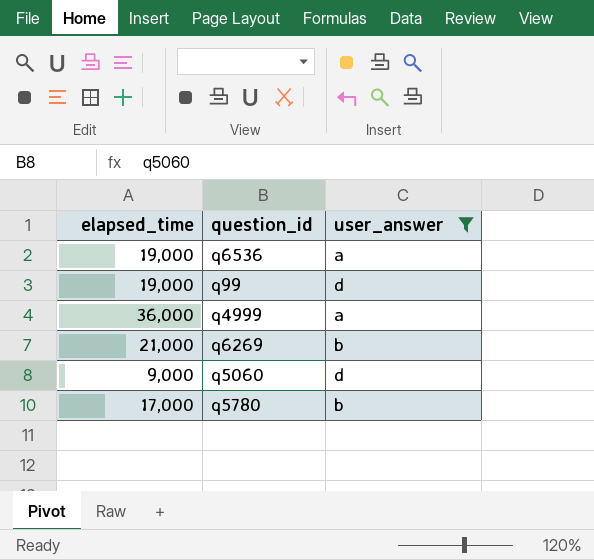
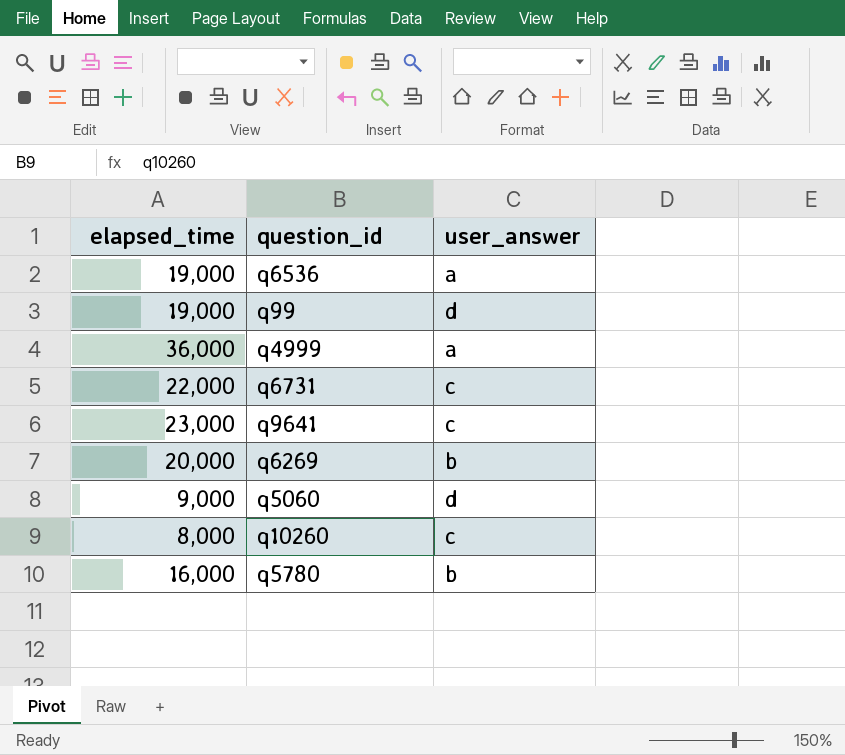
filter: user_answer != c -> none
q6269 | elapsed_time: 21,000 -> 20,000
q5780 | elapsed_time: 17,000 -> 16,000

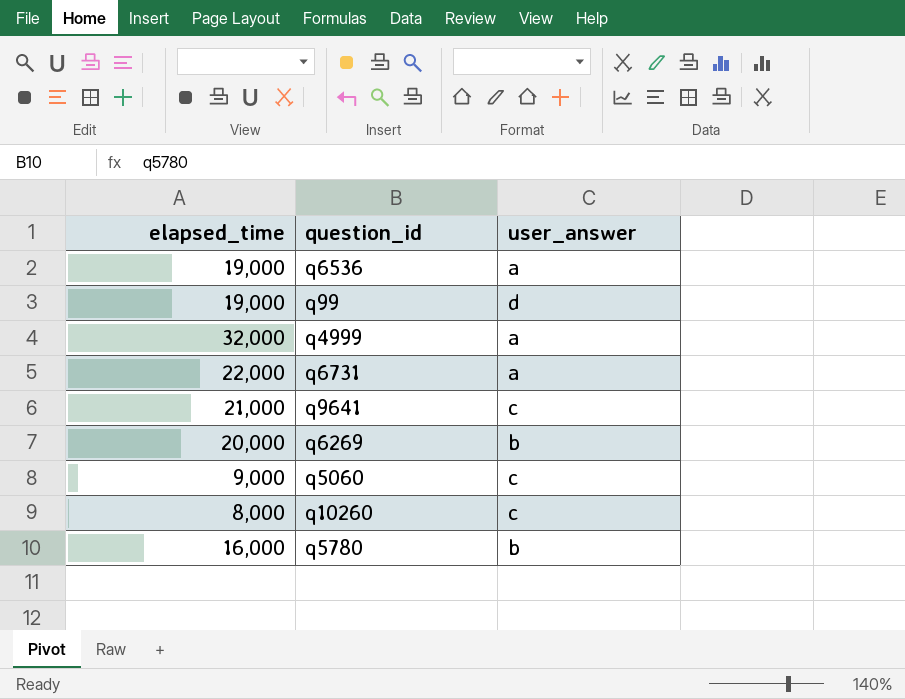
q4999 | elapsed_time: 36,000 -> 32,000
q6731 | user_answer: c -> a
q9641 | elapsed_time: 23,000 -> 21,000
q5060 | user_answer: d -> c

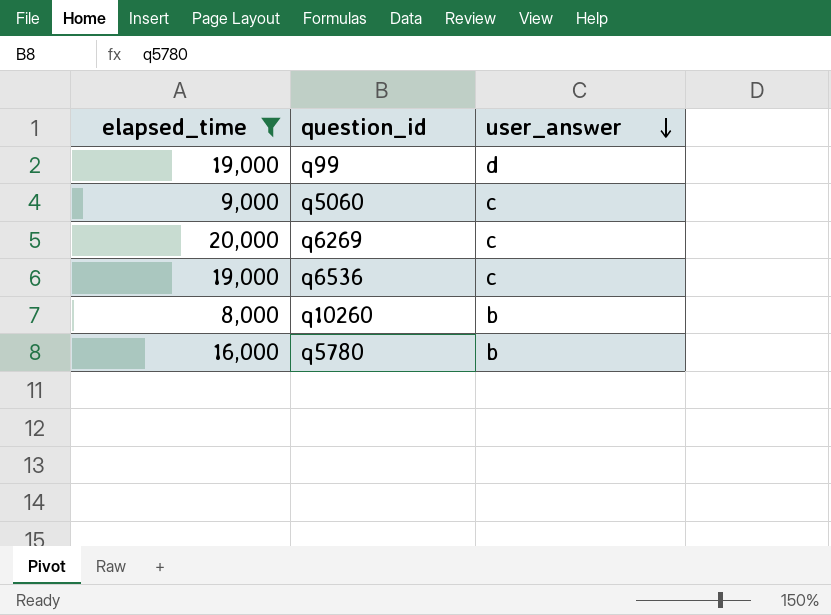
filter: none -> elapsed_time <= 20,000
row order: none -> user_answer descending
q6269 | user_answer: b -> c
q6536 | user_answer: a -> c
q10260 | user_answer: c -> b

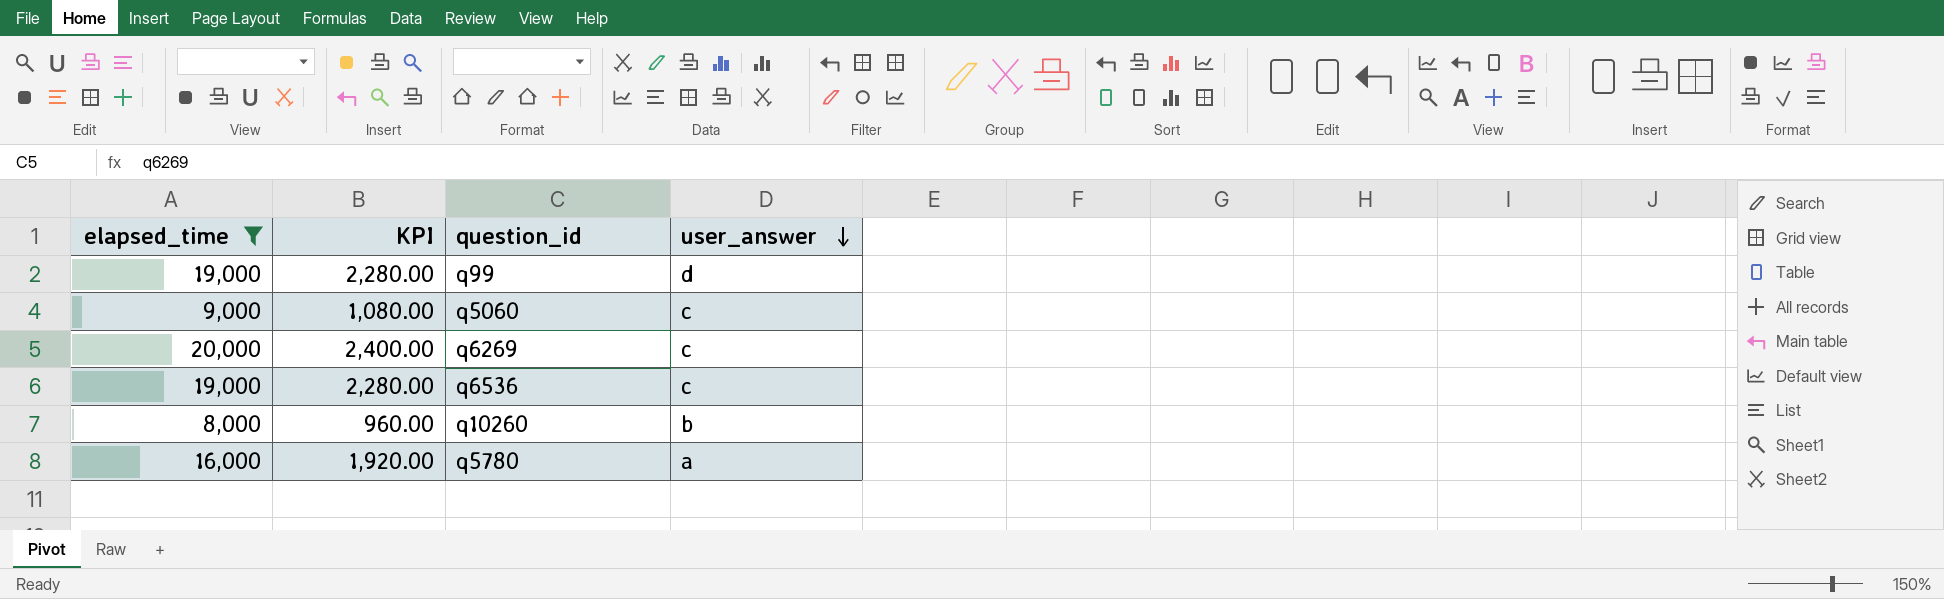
column KPI | formula: none -> [elapsed_time] * 0.12
q5780 | user_answer: b -> a

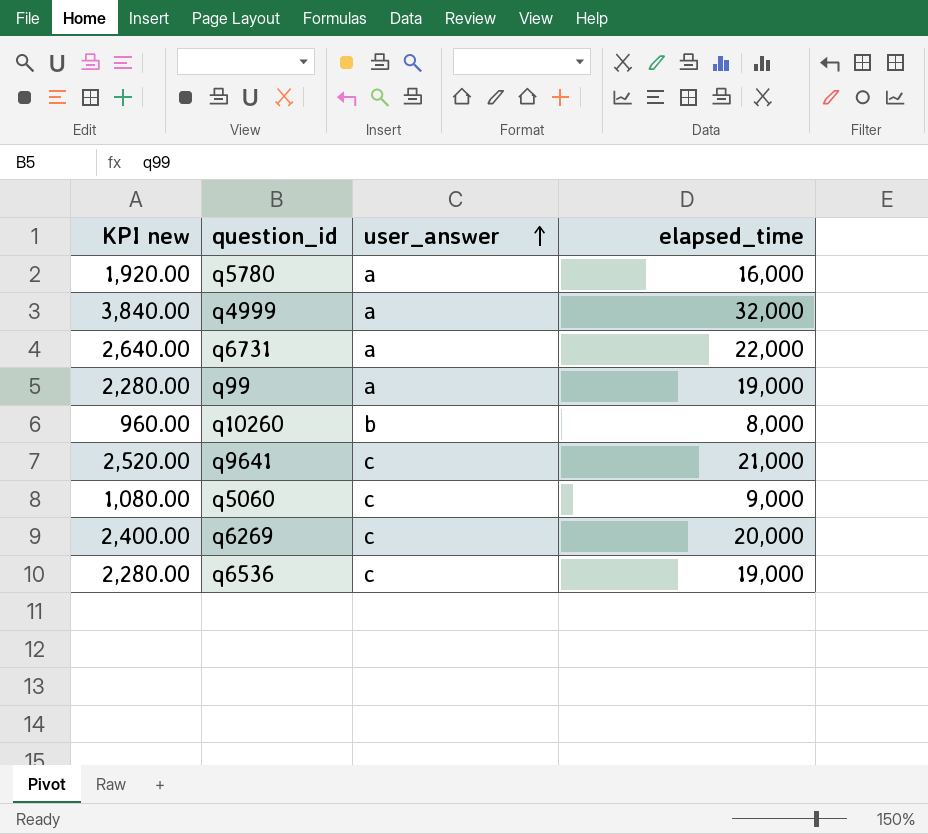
filter: elapsed_time <= 20,000 -> none
row order: user_answer descending -> user_answer ascending
column name: KPI -> KPI new
column elapsed_time | position: 1 -> 4
q99 | user_answer: d -> a

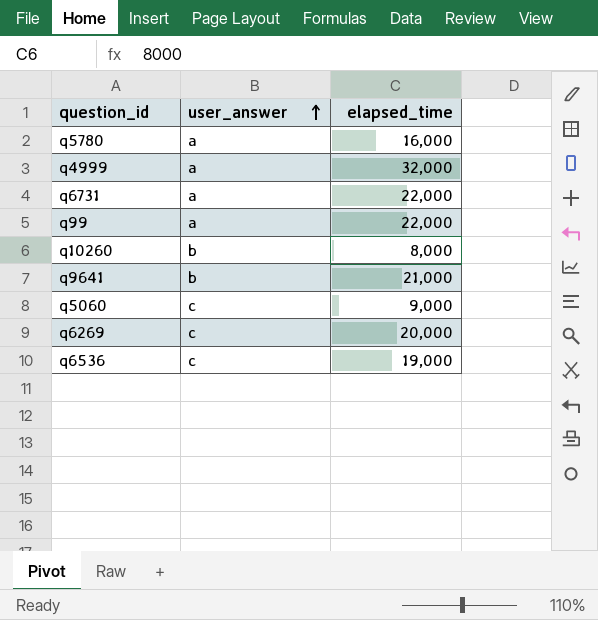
column KPI new | formula: [elapsed_time] * 0.12 -> none
q99 | elapsed_time: 19,000 -> 22,000
q9641 | user_answer: c -> b

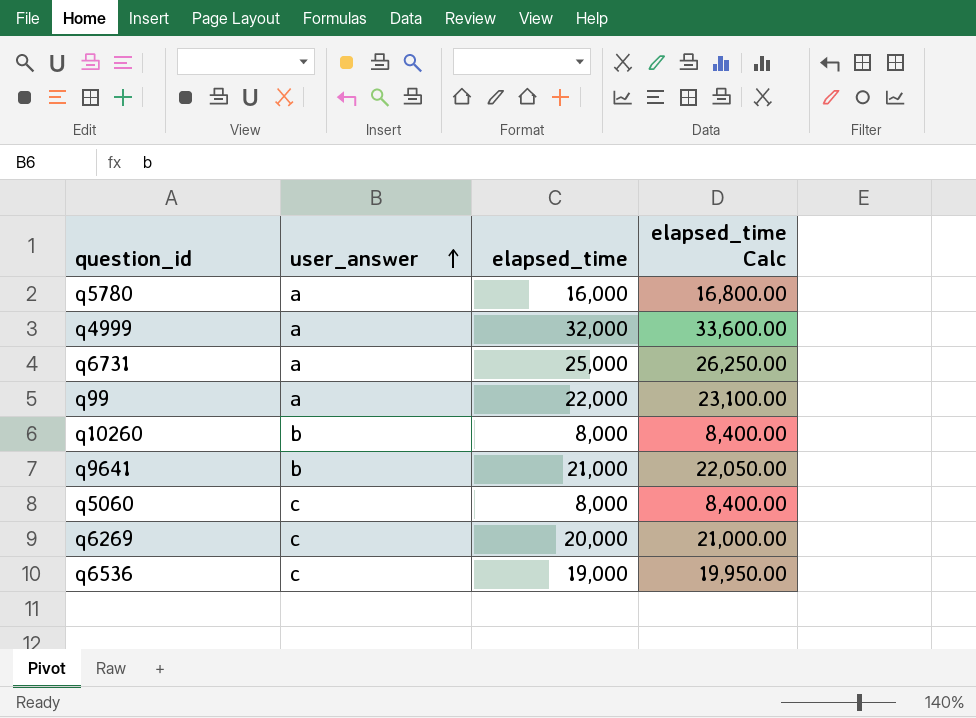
column elapsed_time Calc | formula: none -> [elapsed_time] * 1.05
q6731 | elapsed_time: 22,000 -> 25,000
q5060 | elapsed_time: 9,000 -> 8,000

